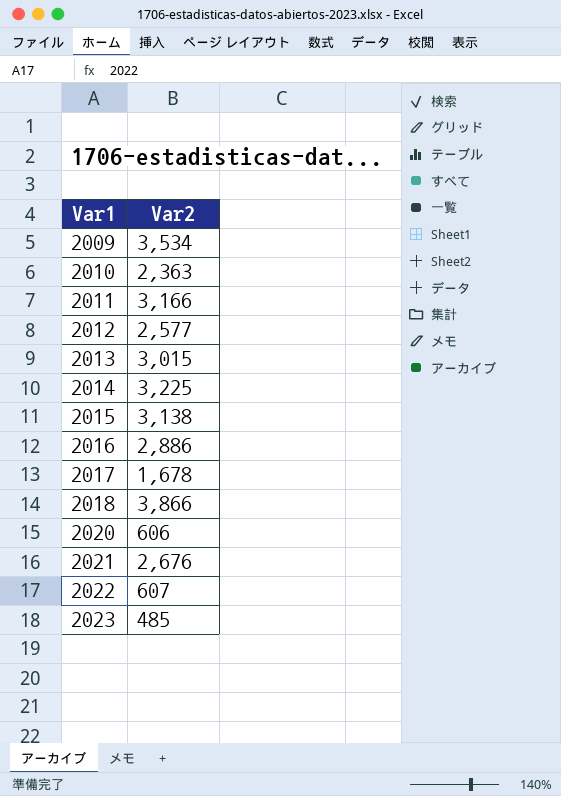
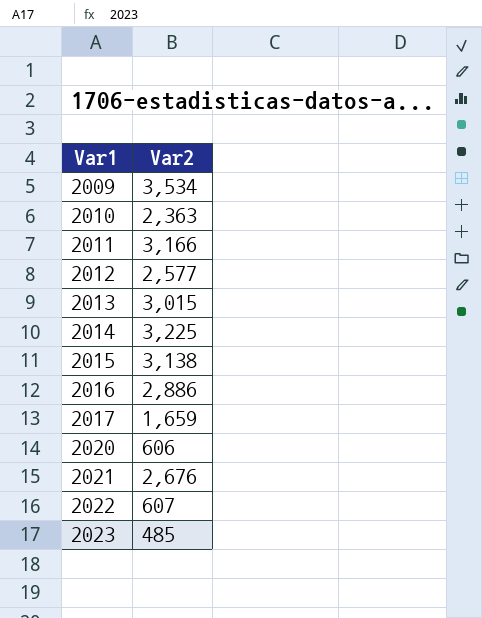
row 2018: 3,866 -> none
2017 | Var2: 1,678 -> 1,659

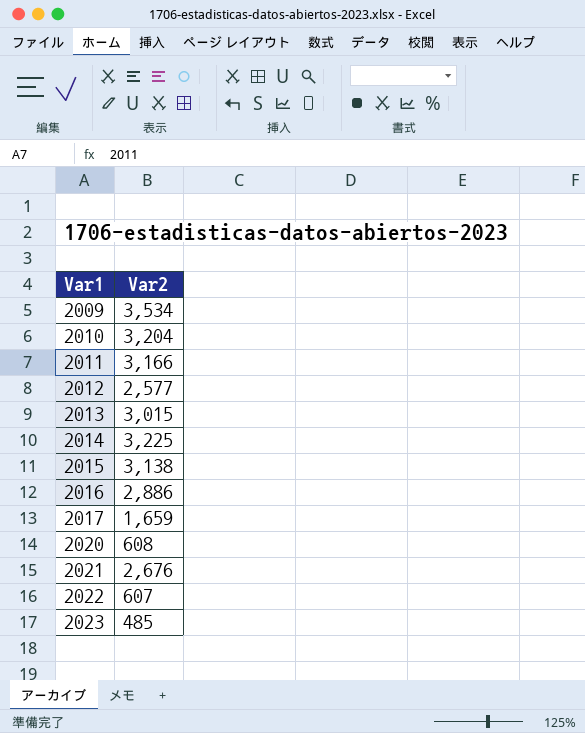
2010 | Var2: 2,363 -> 3,204
2020 | Var2: 606 -> 608

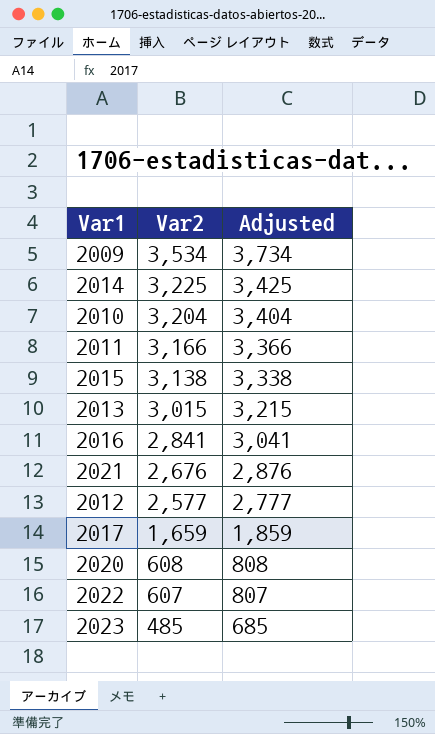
row order: Var1 ascending -> Var2 descending
column Adjusted | formula: none -> [Var2] + 200
2016 | Var2: 2,886 -> 2,841

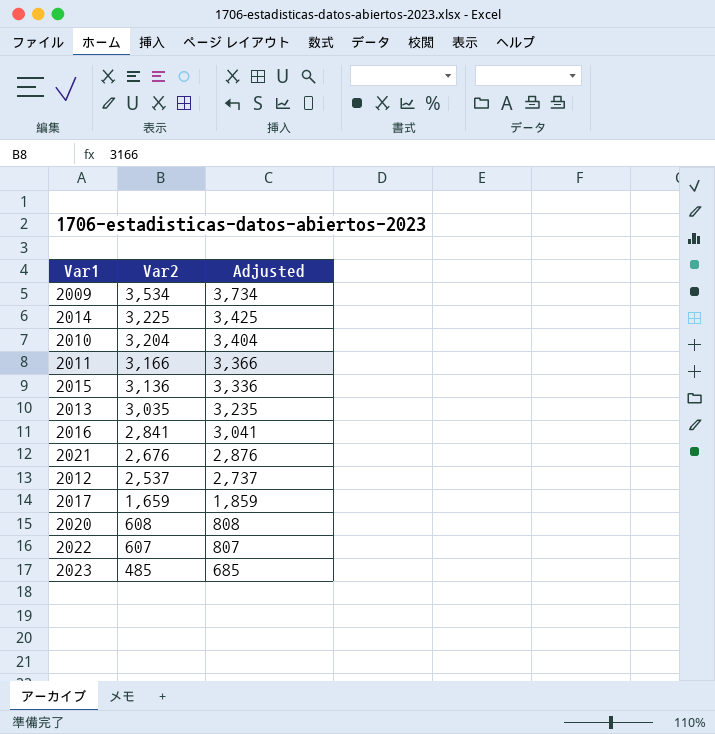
2015 | Var2: 3,138 -> 3,136
2015 | Adjusted: 3,338 -> 3,336
2013 | Var2: 3,015 -> 3,035
2013 | Adjusted: 3,215 -> 3,235
2012 | Var2: 2,577 -> 2,537
2012 | Adjusted: 2,777 -> 2,737

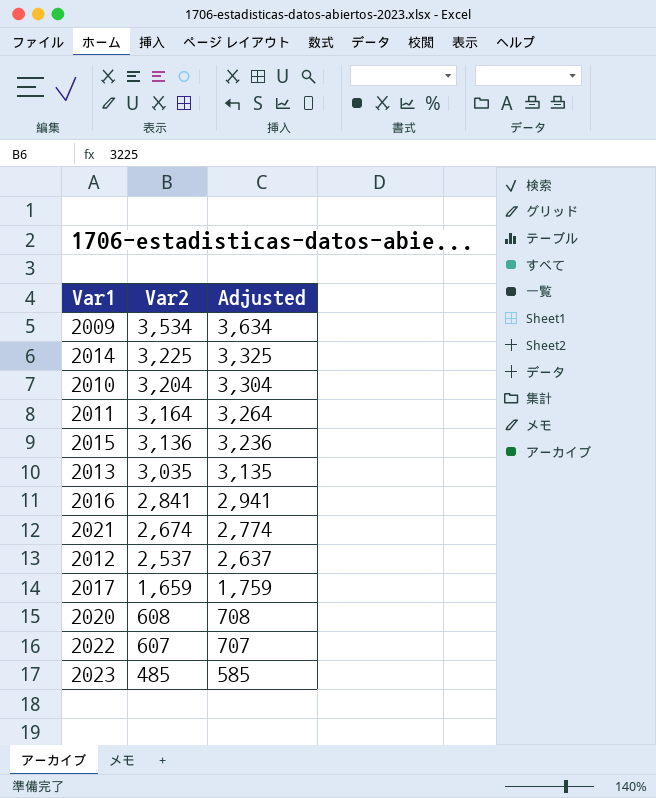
column Adjusted | formula: [Var2] + 200 -> [Var2] + 100
2011 | Var2: 3,166 -> 3,164
2021 | Var2: 2,676 -> 2,674

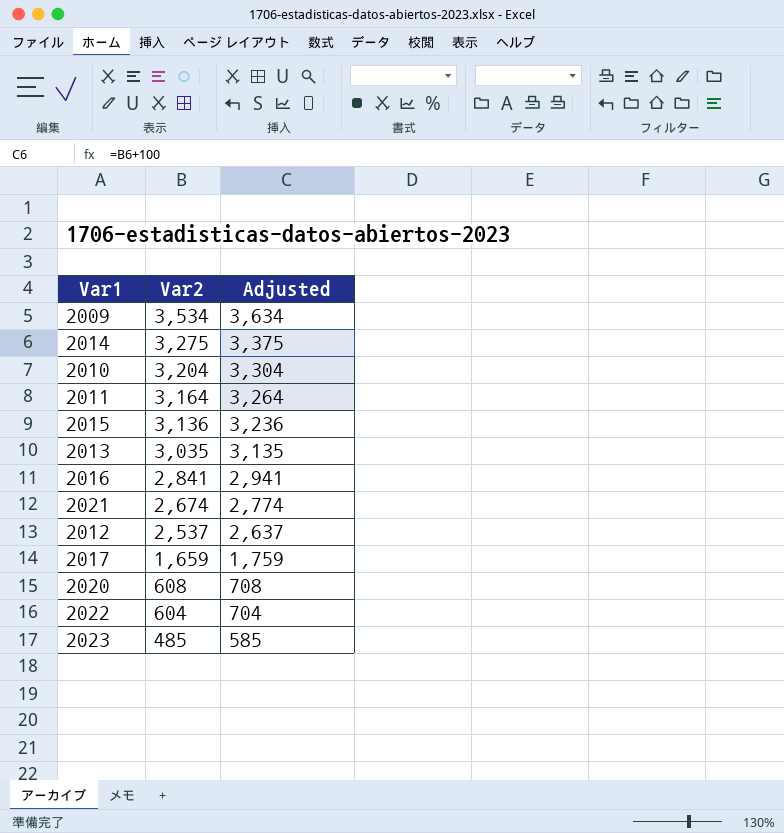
2014 | Var2: 3,225 -> 3,275
2014 | Adjusted: 3,325 -> 3,375
2022 | Var2: 607 -> 604
2022 | Adjusted: 707 -> 704

